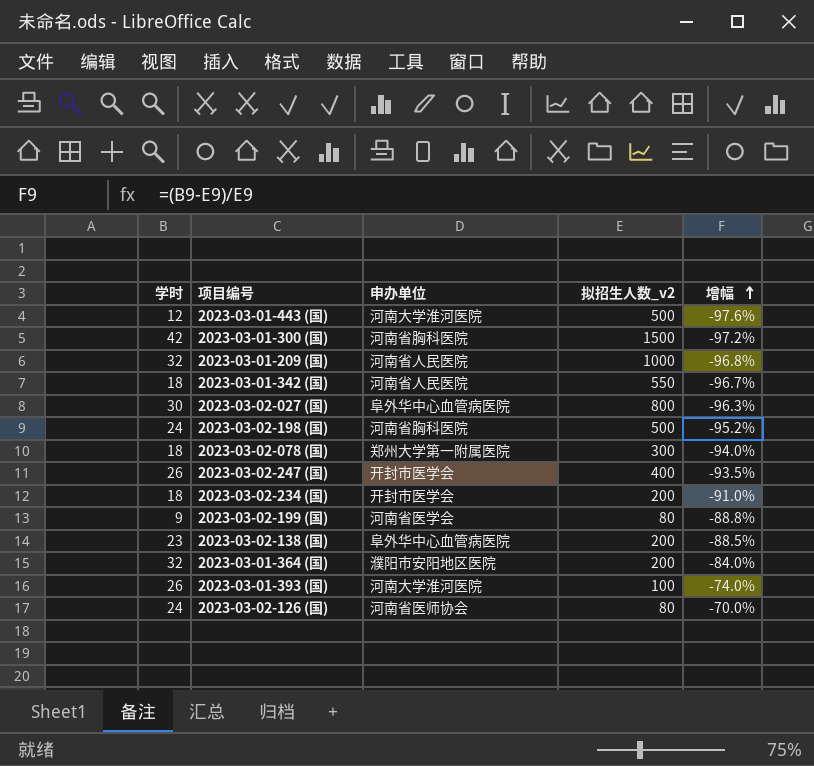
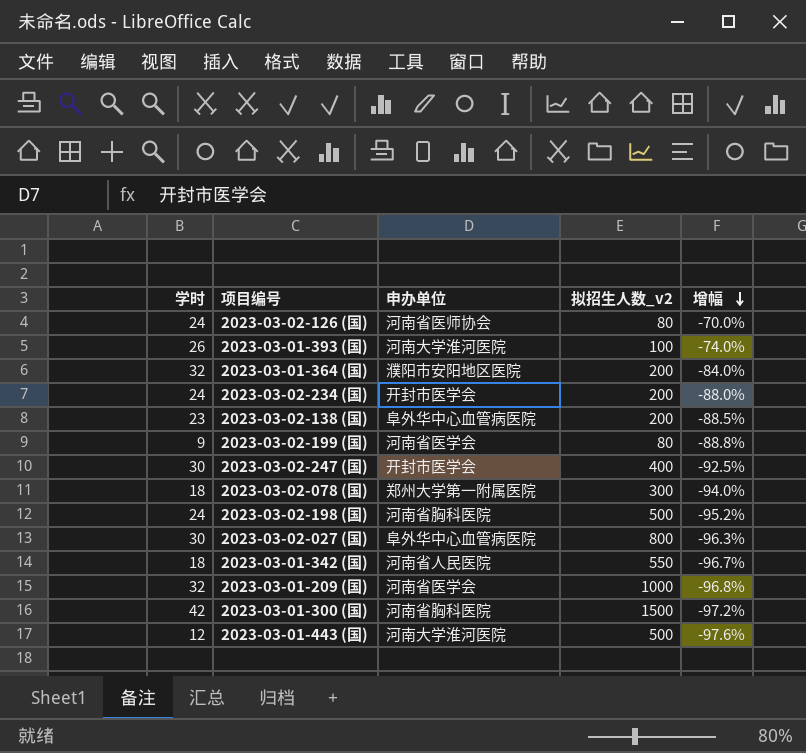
row order: 增幅 ascending -> 增幅 descending
2023-03-02-234 (国) | 学时: 18 -> 24
2023-03-02-234 (国) | 增幅: -91.0% -> -88.0%
2023-03-02-247 (国) | 学时: 26 -> 30
2023-03-02-247 (国) | 增幅: -93.5% -> -92.5%
2023-03-01-209 (国) | 申办单位: 河南省人民医院 -> 河南省医学会

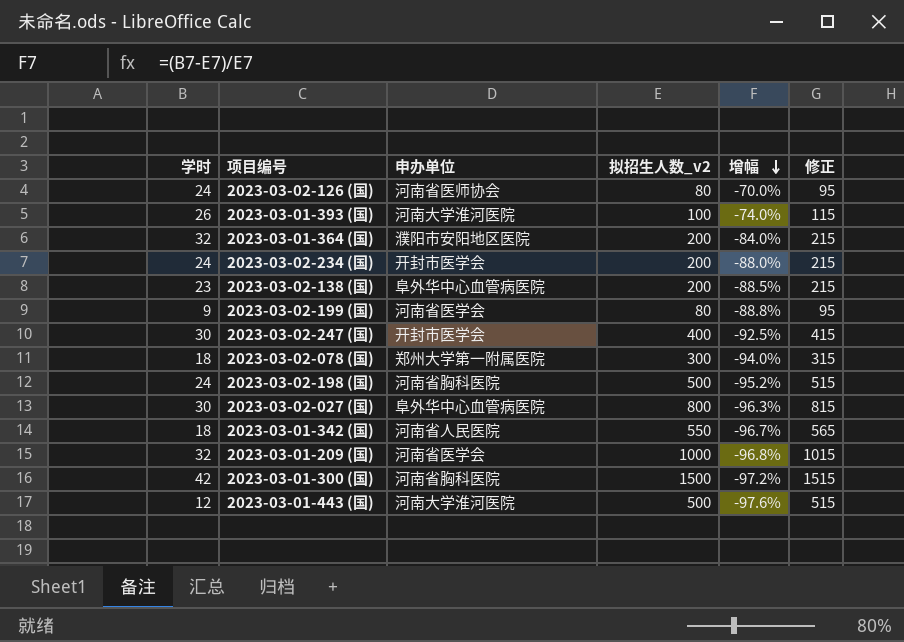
column 修正 | formula: none -> [拟招生人数_v2] + 15

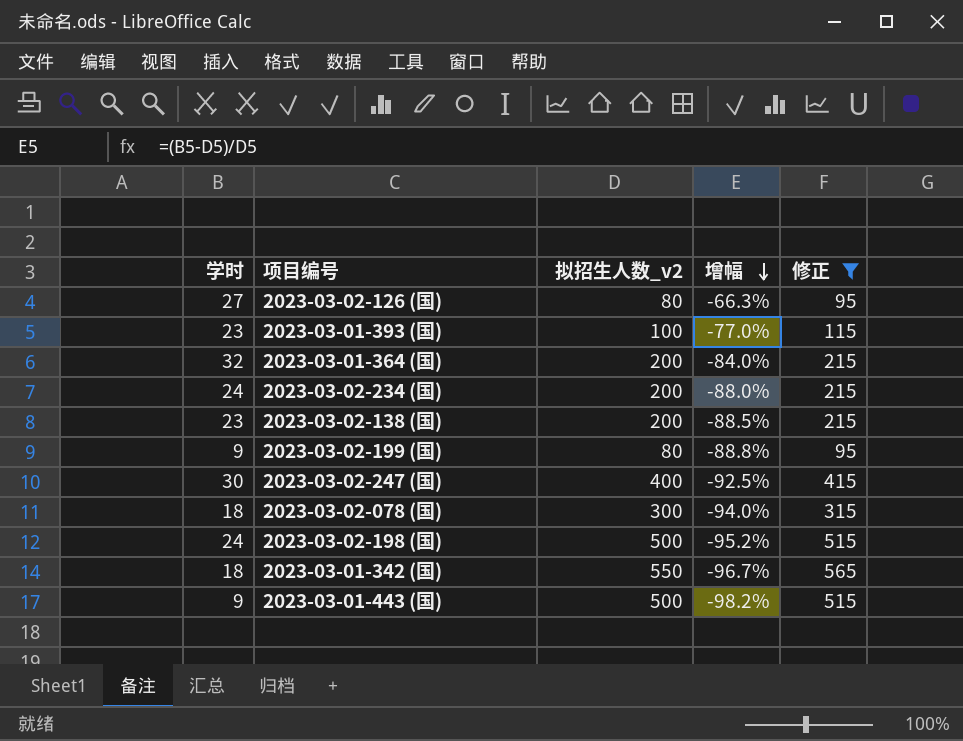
filter: none -> 修正 <= 565
column 申办单位 | position: 3 -> none
2023-03-02-126 (国) | 学时: 24 -> 27
2023-03-02-126 (国) | 增幅: -70.0% -> -66.3%
2023-03-01-393 (国) | 学时: 26 -> 23
2023-03-01-393 (国) | 增幅: -74.0% -> -77.0%
2023-03-01-443 (国) | 学时: 12 -> 9
2023-03-01-443 (国) | 增幅: -97.6% -> -98.2%

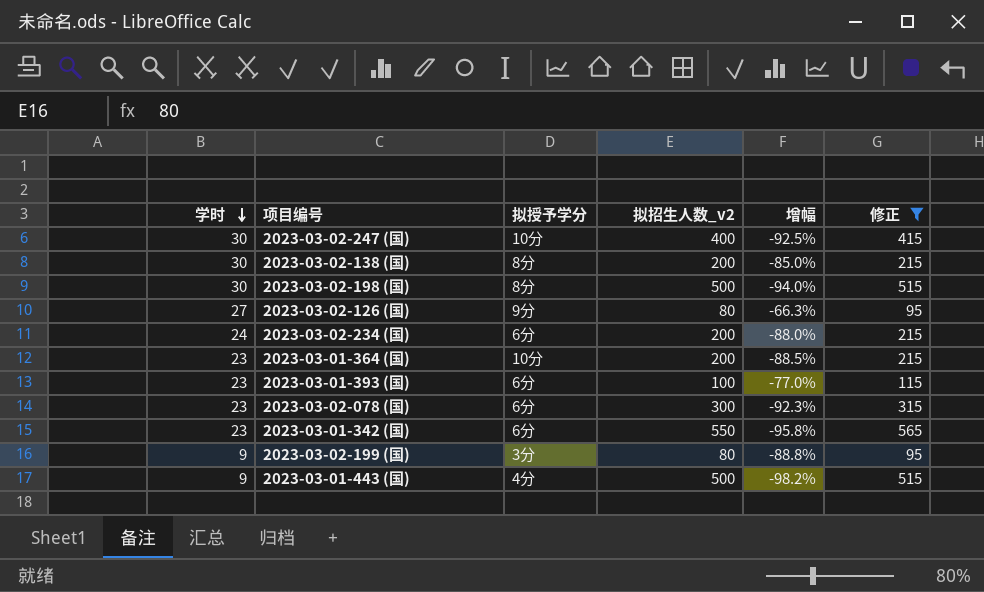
row order: 增幅 descending -> 学时 descending
column 拟授予学分 | position: none -> 3
2023-03-02-138 (国) | 学时: 23 -> 30
2023-03-02-138 (国) | 增幅: -88.5% -> -85.0%
2023-03-02-198 (国) | 学时: 24 -> 30
2023-03-02-198 (国) | 增幅: -95.2% -> -94.0%
2023-03-01-364 (国) | 学时: 32 -> 23
2023-03-01-364 (国) | 增幅: -84.0% -> -88.5%
2023-03-02-078 (国) | 学时: 18 -> 23
2023-03-02-078 (国) | 增幅: -94.0% -> -92.3%
2023-03-01-342 (国) | 学时: 18 -> 23
2023-03-01-342 (国) | 增幅: -96.7% -> -95.8%

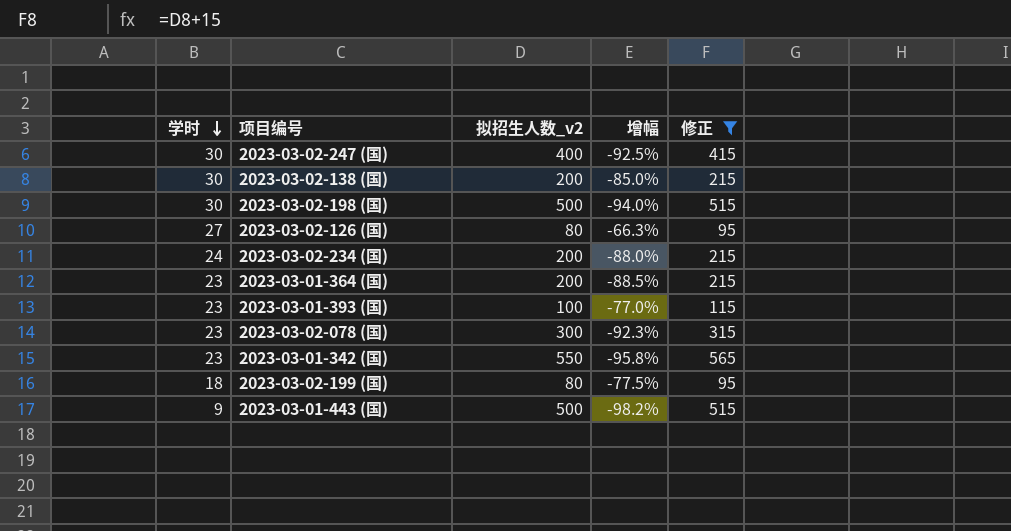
column 拟授予学分 | position: 3 -> none
2023-03-02-199 (国) | 学时: 9 -> 18
2023-03-02-199 (国) | 增幅: -88.8% -> -77.5%

